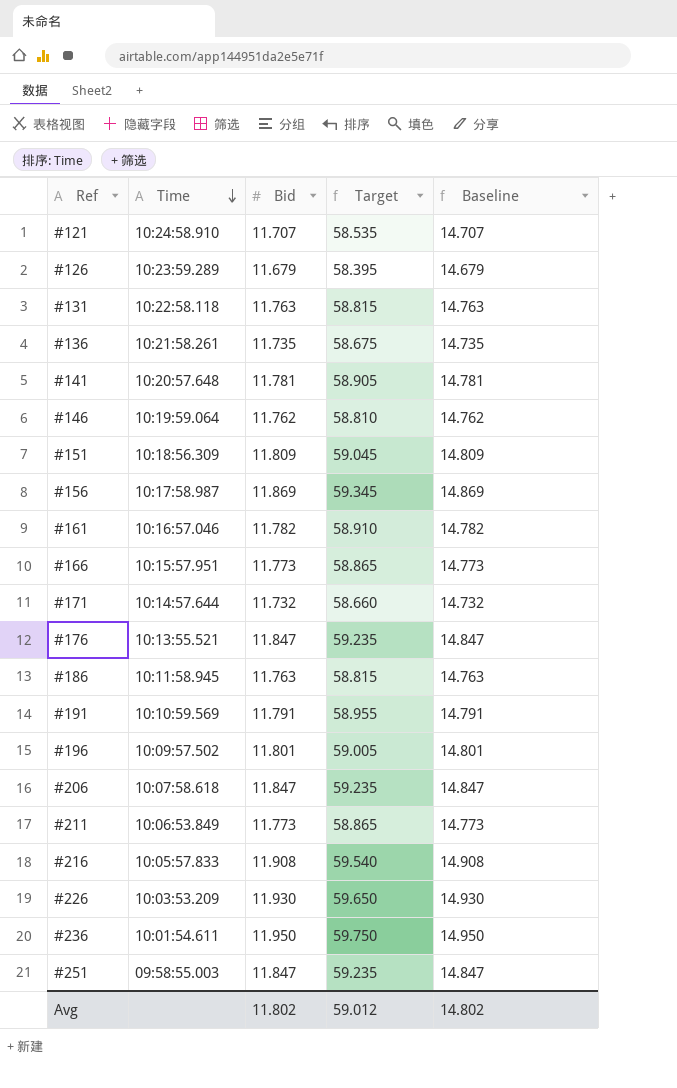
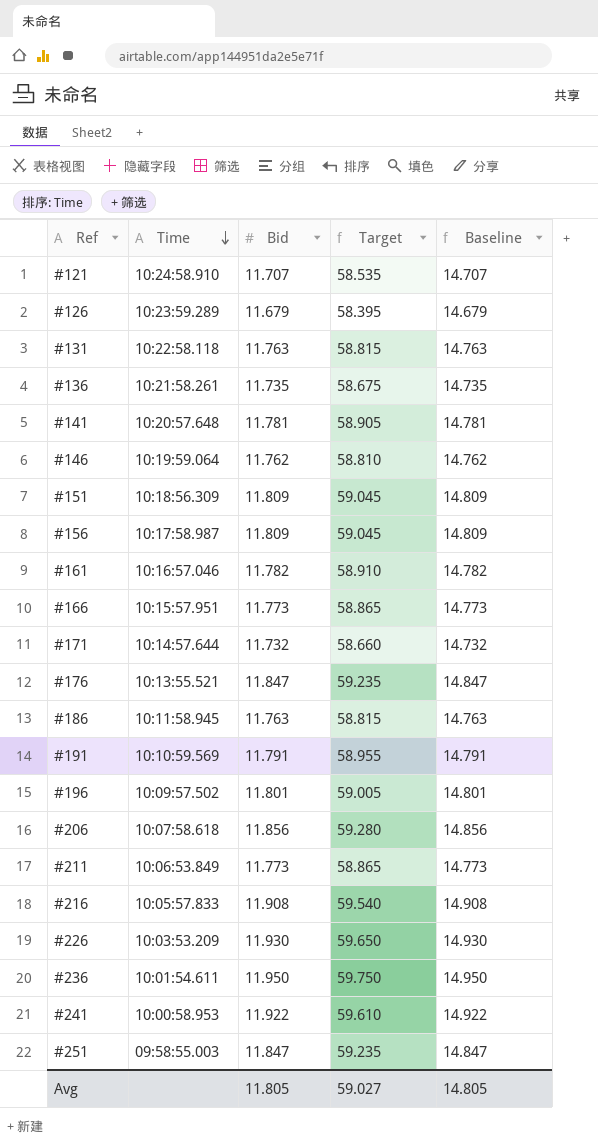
#156 | Bid: 11.869 -> 11.809
#156 | Target: 59.345 -> 59.045
#156 | Baseline: 14.869 -> 14.809
#206 | Bid: 11.847 -> 11.856
#206 | Target: 59.235 -> 59.280
#206 | Baseline: 14.847 -> 14.856
row #241: none -> 10:00:58.953 | 11.922 | 59.610 | 14.922
Avg | Bid: 11.802 -> 11.805
Avg | Target: 59.012 -> 59.027
Avg | Baseline: 14.802 -> 14.805

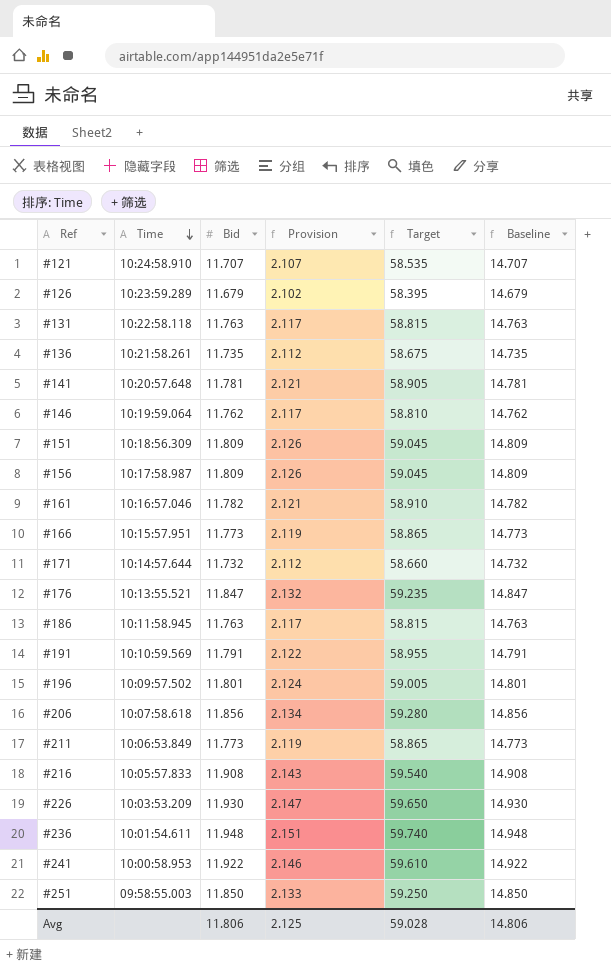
column Provision | formula: none -> [Bid] * 0.18
#236 | Bid: 11.950 -> 11.948
#236 | Target: 59.750 -> 59.740
#236 | Baseline: 14.950 -> 14.948
#251 | Bid: 11.847 -> 11.850
#251 | Target: 59.235 -> 59.250
#251 | Baseline: 14.847 -> 14.850
Avg | Bid: 11.805 -> 11.806
Avg | Target: 59.027 -> 59.028
Avg | Baseline: 14.805 -> 14.806

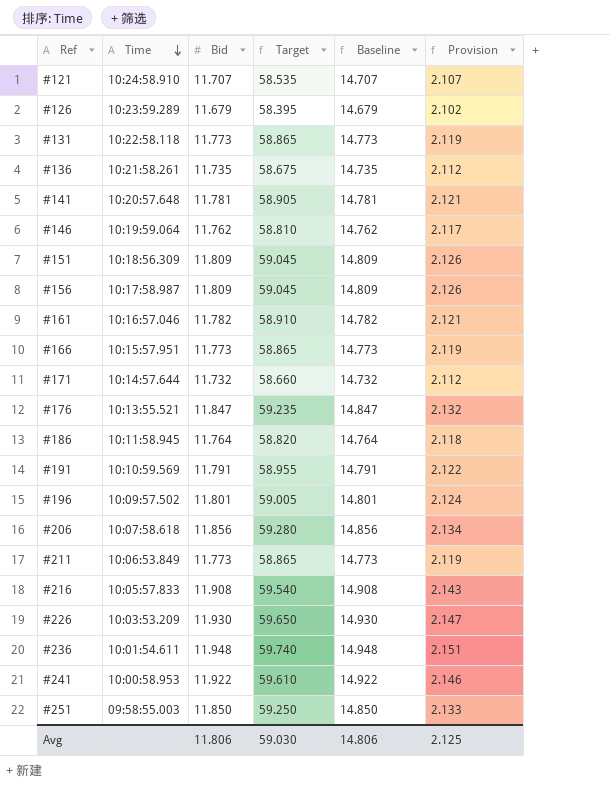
column Provision | position: 4 -> 6
#131 | Bid: 11.763 -> 11.773
#131 | Target: 58.815 -> 58.865
#131 | Baseline: 14.763 -> 14.773
#131 | Provision: 2.117 -> 2.119
#186 | Bid: 11.763 -> 11.764
#186 | Target: 58.815 -> 58.820
#186 | Baseline: 14.763 -> 14.764
#186 | Provision: 2.117 -> 2.118
Avg | Target: 59.028 -> 59.030

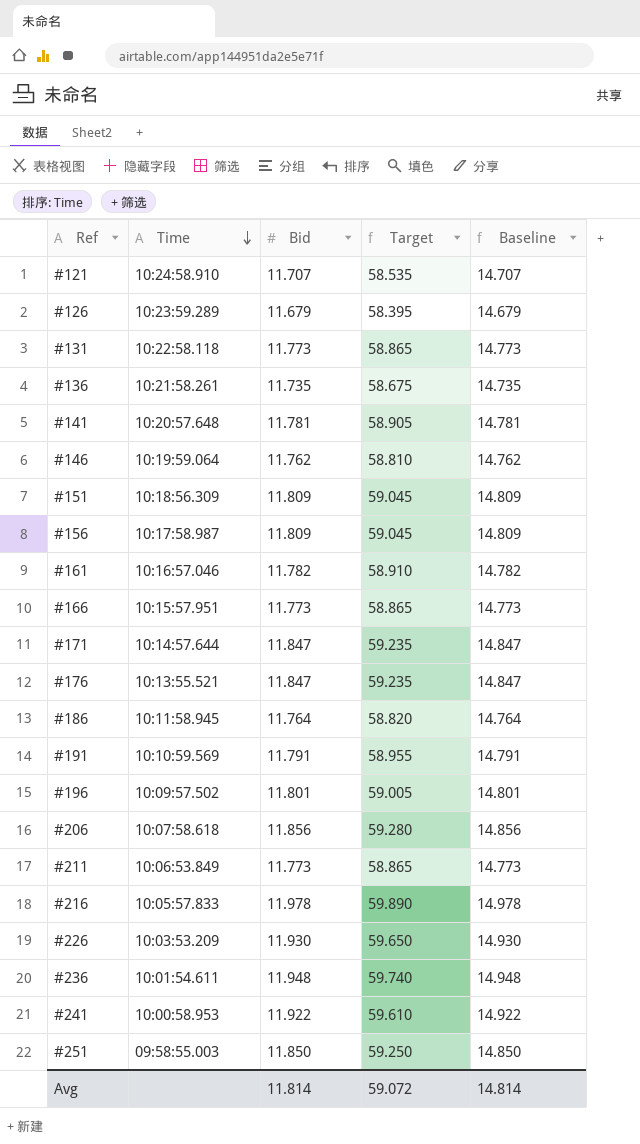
column Provision | formula: [Bid] * 0.18 -> none
#171 | Bid: 11.732 -> 11.847
#171 | Target: 58.660 -> 59.235
#171 | Baseline: 14.732 -> 14.847
#216 | Bid: 11.908 -> 11.978
#216 | Target: 59.540 -> 59.890
#216 | Baseline: 14.908 -> 14.978
Avg | Bid: 11.806 -> 11.814
Avg | Target: 59.030 -> 59.072
Avg | Baseline: 14.806 -> 14.814

